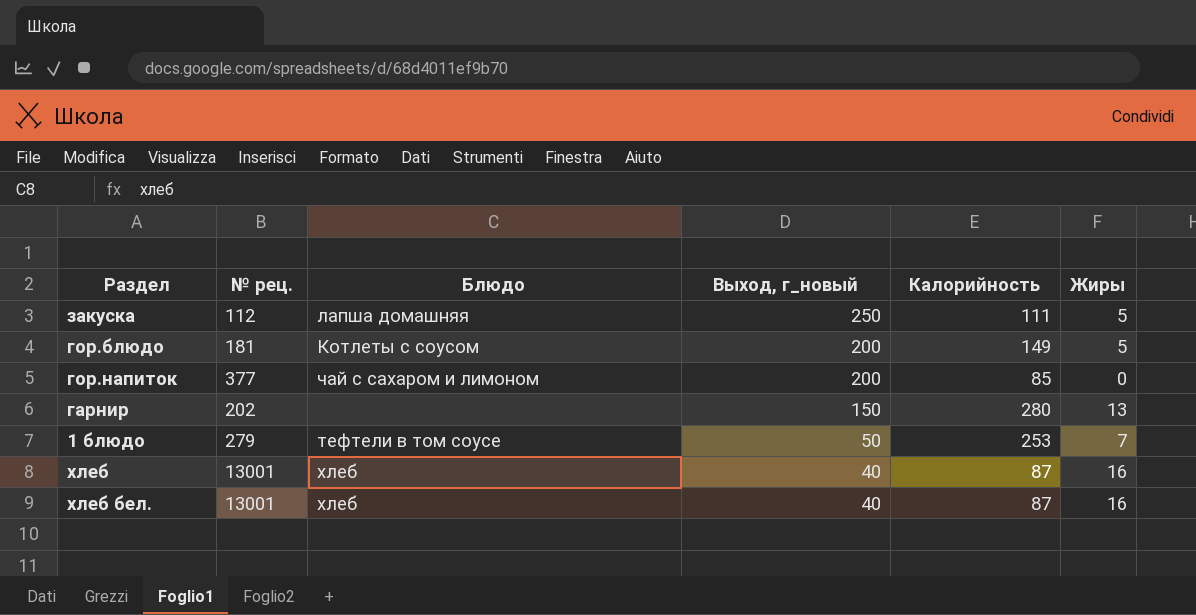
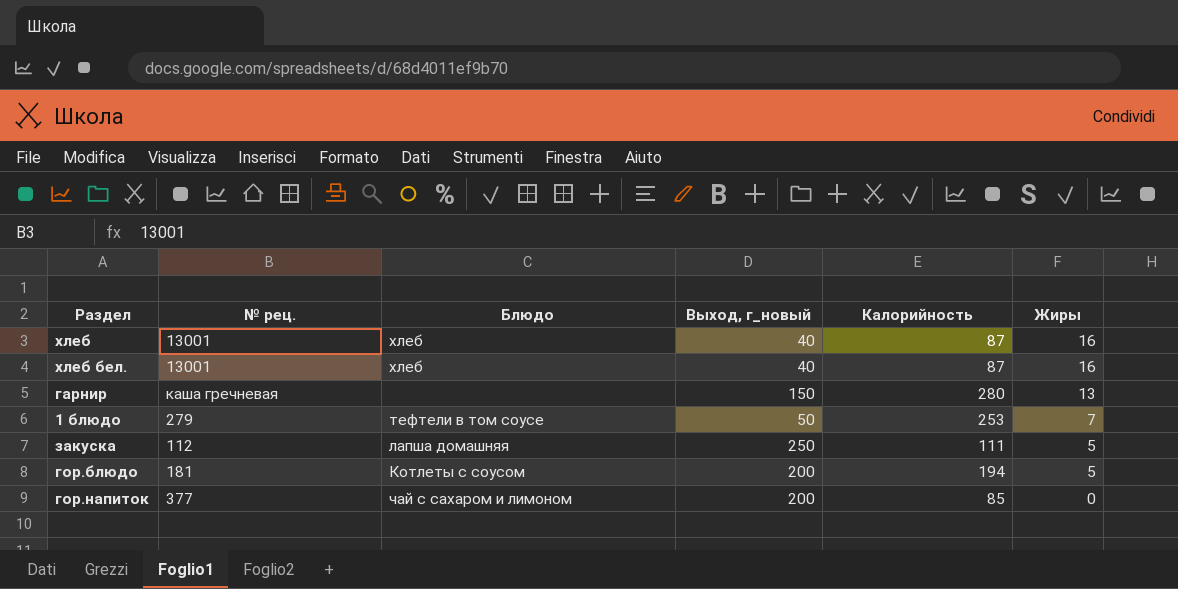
row order: Выход, г_новый descending -> Жиры descending
гарнир | № рец.: 202 -> каша гречневая
гор.блюдо | Калорийность: 149 -> 194

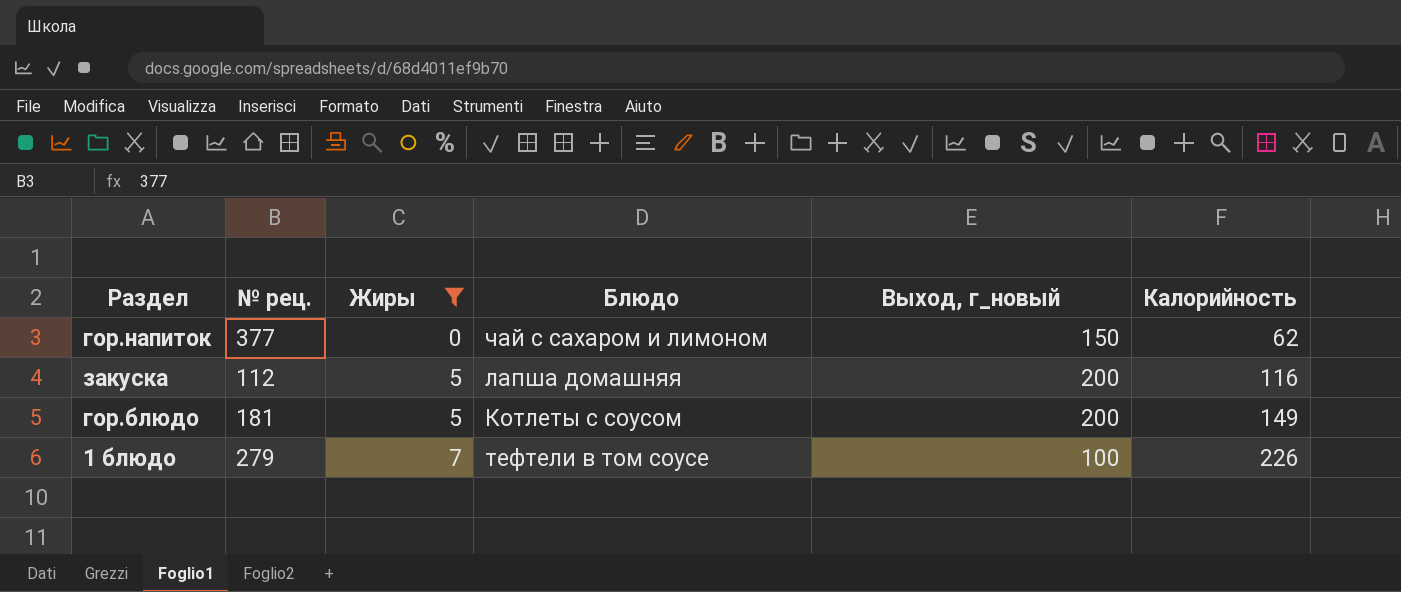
filter: none -> Жиры <= 7
row order: Жиры descending -> Жиры ascending
column Жиры | position: 6 -> 3
гор.напиток | Выход, г_новый: 200 -> 150
гор.напиток | Калорийность: 85 -> 62
закуска | Выход, г_новый: 250 -> 200
закуска | Калорийность: 111 -> 116
гор.блюдо | Калорийность: 194 -> 149
1 блюдо | Выход, г_новый: 50 -> 100
1 блюдо | Калорийность: 253 -> 226

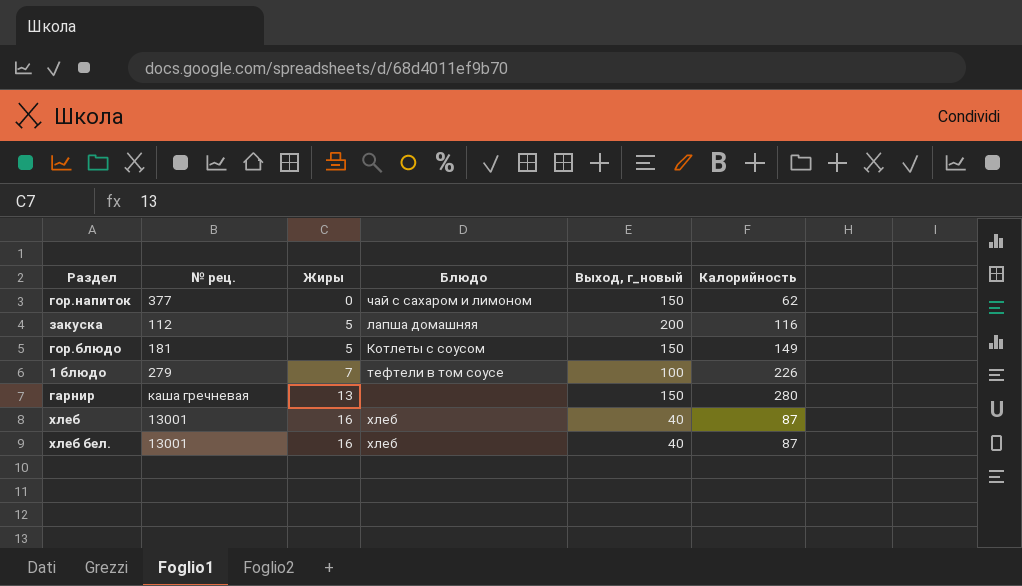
filter: Жиры <= 7 -> none
гор.блюдо | Выход, г_новый: 200 -> 150

